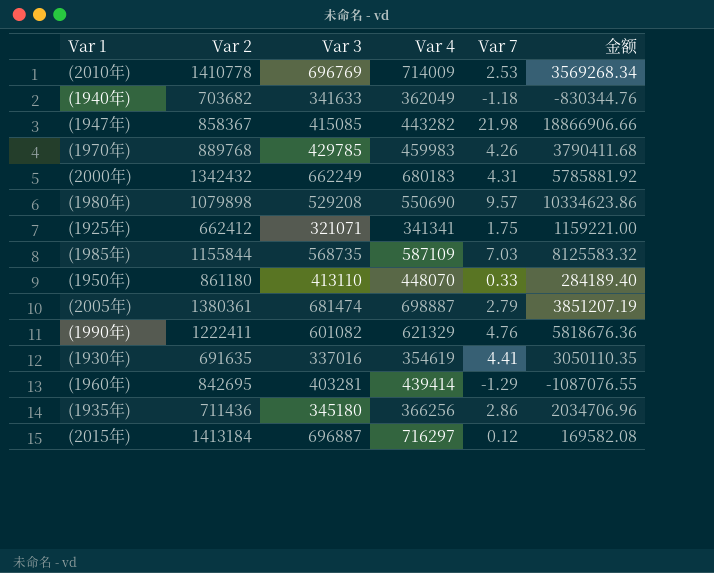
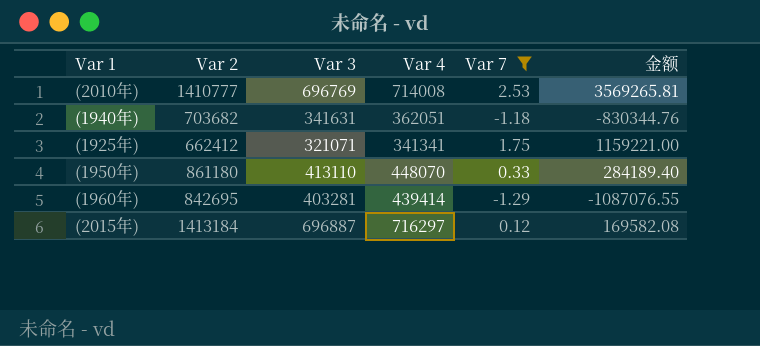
filter: none -> Var 7 <= 2.53
(2010年) | Var 2: 1410778 -> 1410777
(2010年) | Var 4: 714009 -> 714008
(2010年) | 金额: 3569268.34 -> 3569265.81
(1940年) | Var 3: 341633 -> 341631
(1940年) | Var 4: 362049 -> 362051

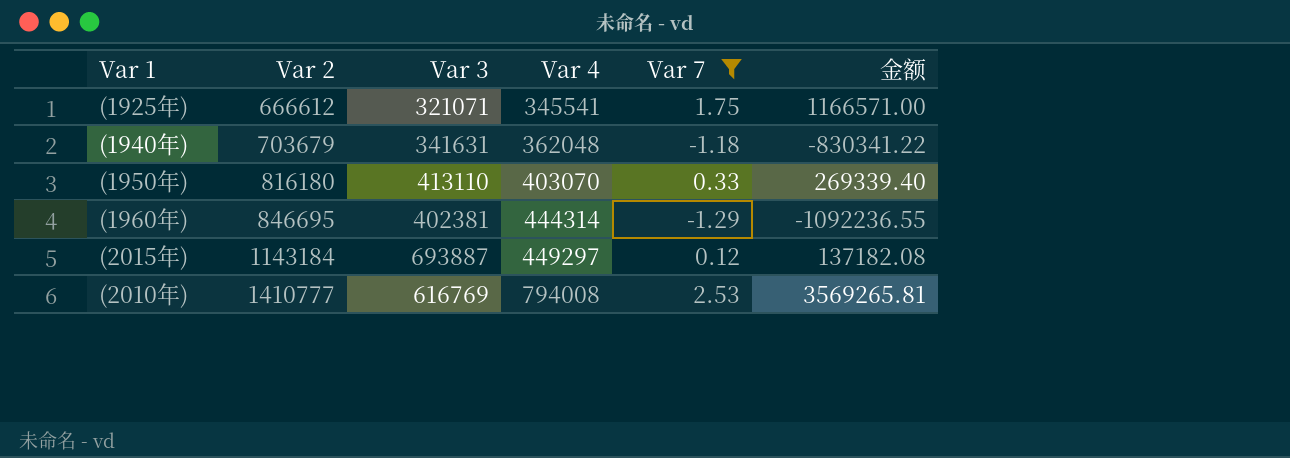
row order: none -> Var 2 ascending
(1925年) | Var 2: 662412 -> 666612
(1925年) | Var 4: 341341 -> 345541
(1925年) | 金额: 1159221.00 -> 1166571.00
(1940年) | Var 2: 703682 -> 703679
(1940年) | Var 4: 362051 -> 362048
(1940年) | 金额: -830344.76 -> -830341.22
(1950年) | Var 2: 861180 -> 816180
(1950年) | Var 4: 448070 -> 403070
(1950年) | 金额: 284189.40 -> 269339.40
(1960年) | Var 2: 842695 -> 846695
(1960年) | Var 3: 403281 -> 402381
(1960年) | Var 4: 439414 -> 444314
(1960年) | 金额: -1087076.55 -> -1092236.55
(2015年) | Var 2: 1413184 -> 1143184
(2015年) | Var 3: 696887 -> 693887
(2015年) | Var 4: 716297 -> 449297
(2015年) | 金额: 169582.08 -> 137182.08
(2010年) | Var 3: 696769 -> 616769
(2010年) | Var 4: 714008 -> 794008

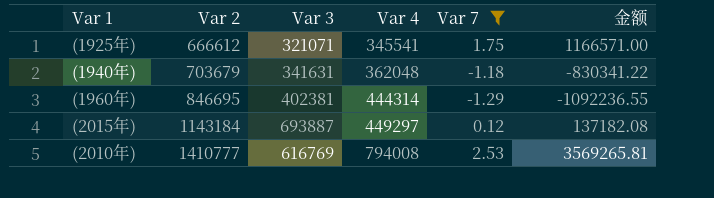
row (1950年): 816180 | 413110 | 403070 | 0.33 | 269339.40 -> none

